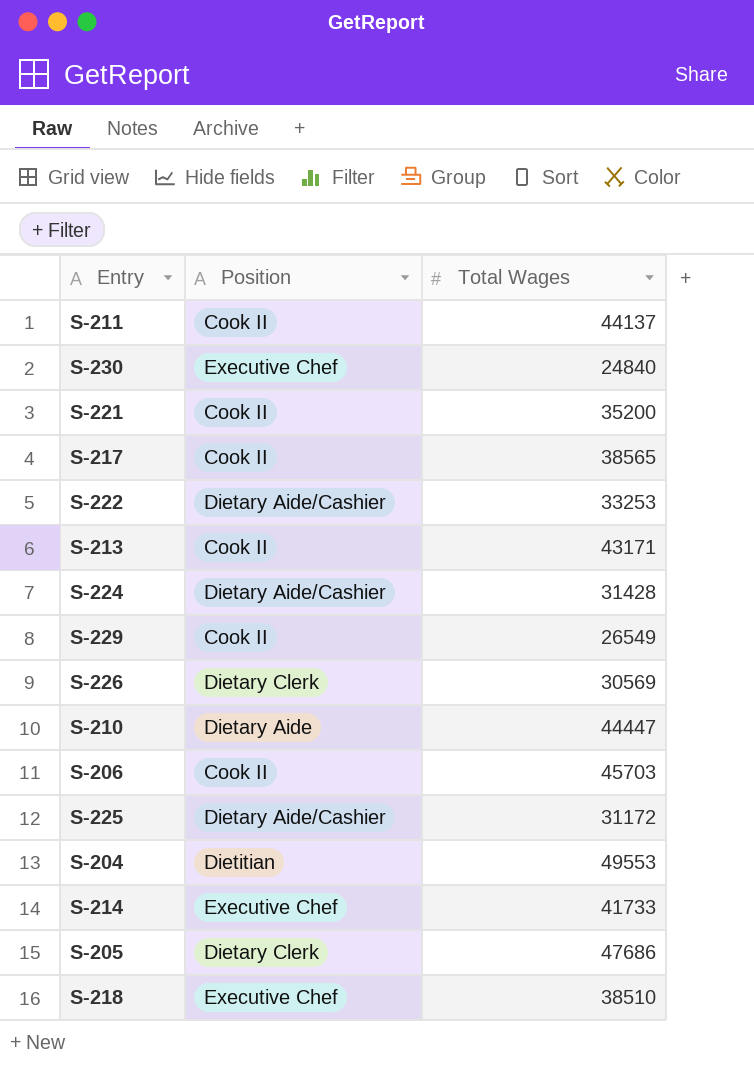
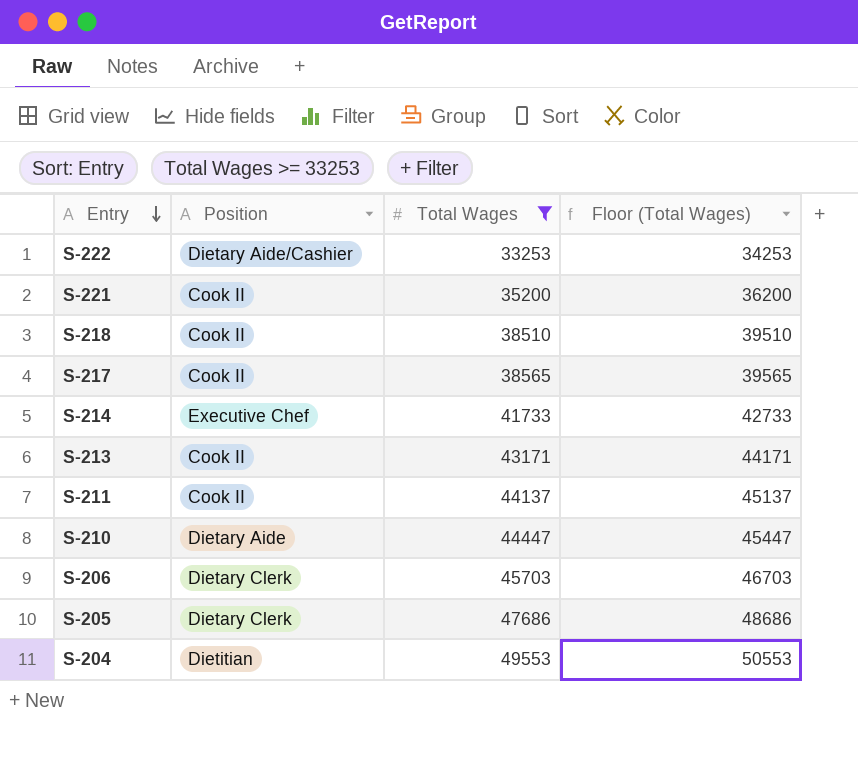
filter: none -> Total Wages >= 33253
row order: none -> Entry descending
column Floor (Total Wages) | formula: none -> [Total Wages] + 1000
S-218 | Position: Executive Chef -> Cook II
S-206 | Position: Cook II -> Dietary Clerk

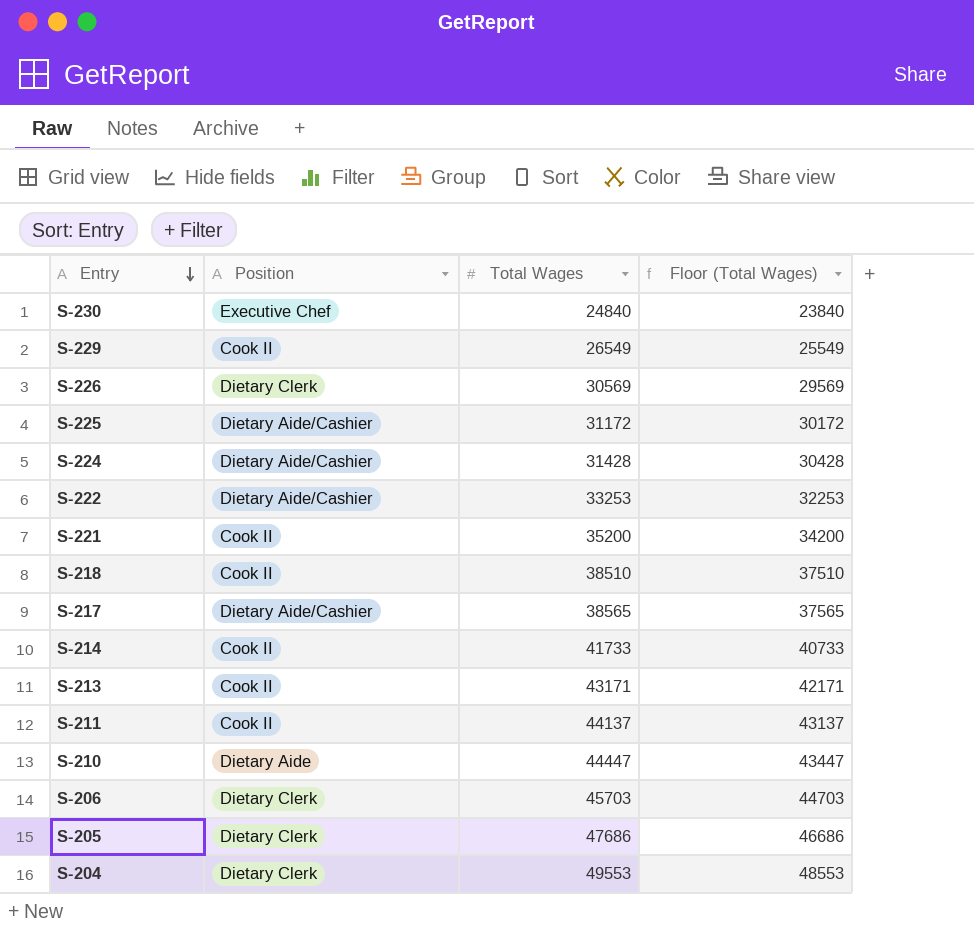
filter: Total Wages >= 33253 -> none
column Floor (Total Wages) | formula: [Total Wages] + 1000 -> [Total Wages] - 1000
S-217 | Position: Cook II -> Dietary Aide/Cashier
S-214 | Position: Executive Chef -> Cook II
S-204 | Position: Dietitian -> Dietary Clerk

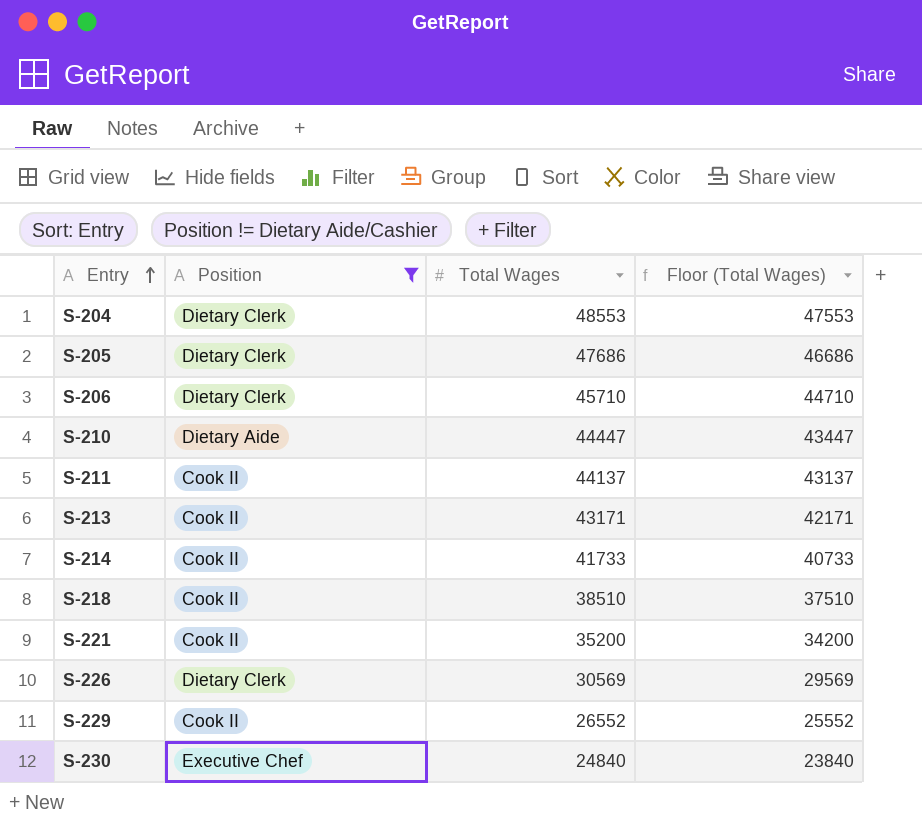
filter: none -> Position != Dietary Aide/Cashier
row order: Entry descending -> Entry ascending
S-204 | Total Wages: 49553 -> 48553
S-204 | Floor (Total Wages): 48553 -> 47553
S-206 | Total Wages: 45703 -> 45710
S-206 | Floor (Total Wages): 44703 -> 44710
S-229 | Total Wages: 26549 -> 26552
S-229 | Floor (Total Wages): 25549 -> 25552

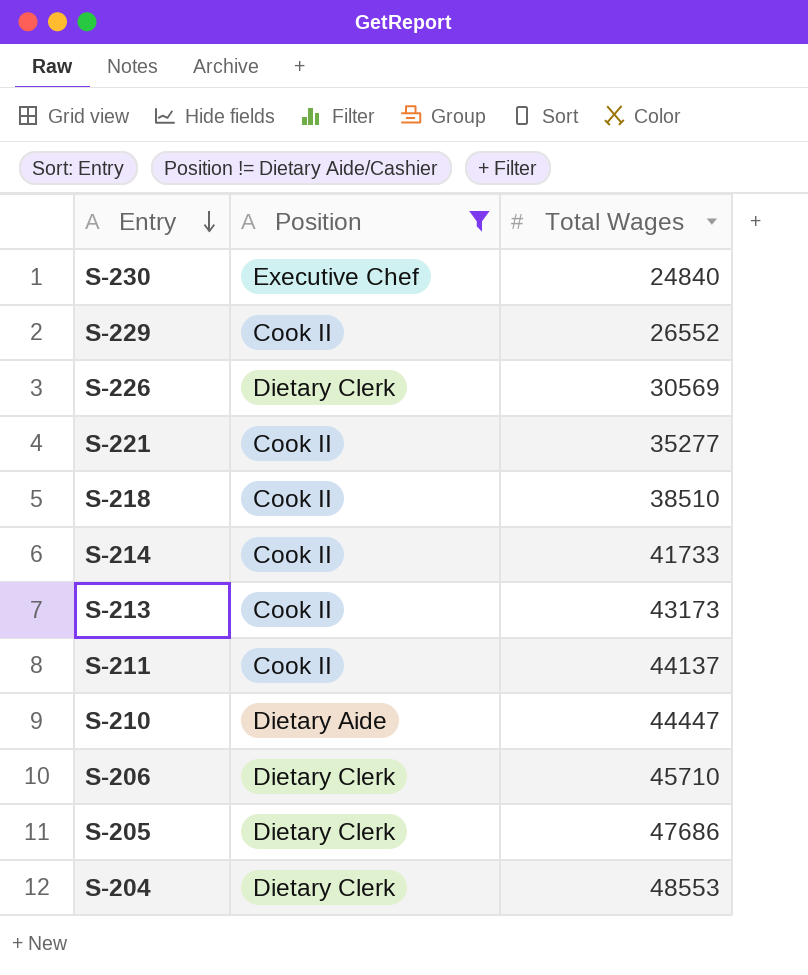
row order: Entry ascending -> Entry descending
column Floor (Total Wages) | formula: [Total Wages] - 1000 -> none
S-221 | Total Wages: 35200 -> 35277
S-213 | Total Wages: 43171 -> 43173

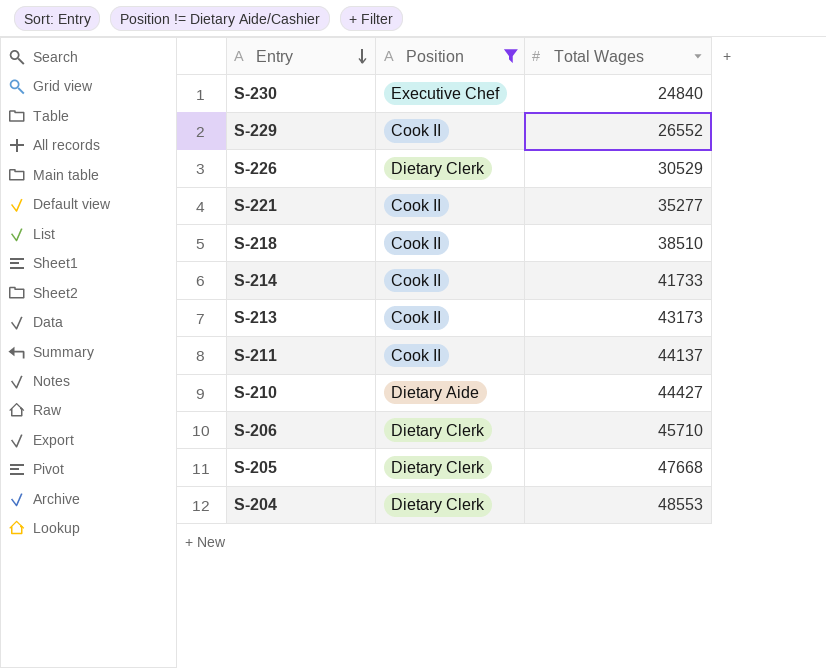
S-226 | Total Wages: 30569 -> 30529
S-210 | Total Wages: 44447 -> 44427
S-205 | Total Wages: 47686 -> 47668

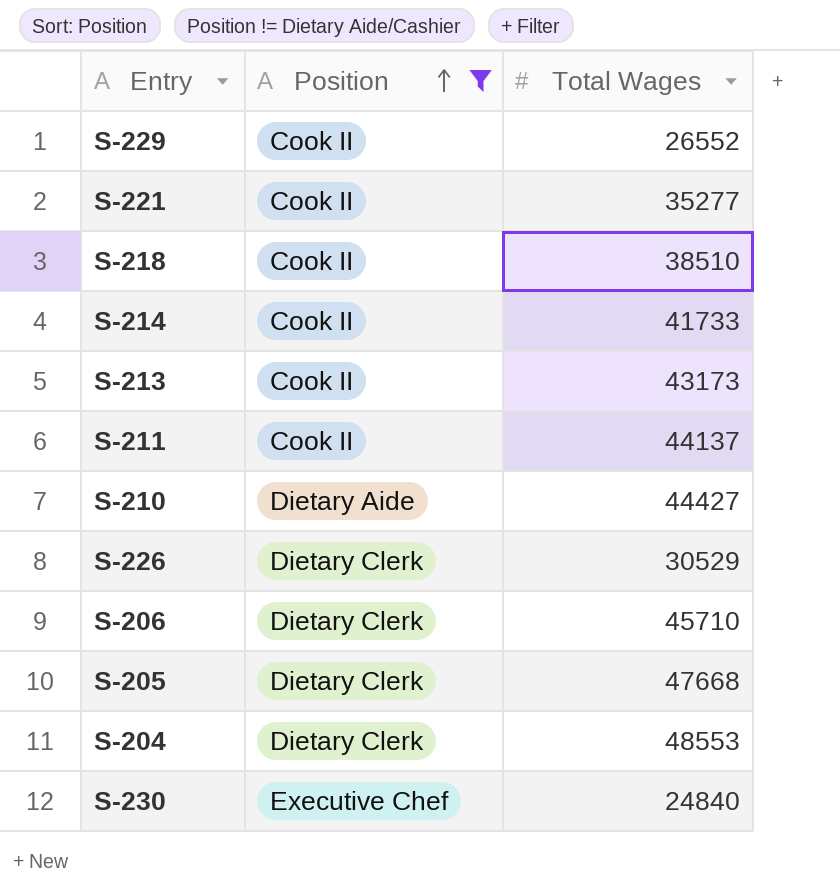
row order: Entry descending -> Position ascending

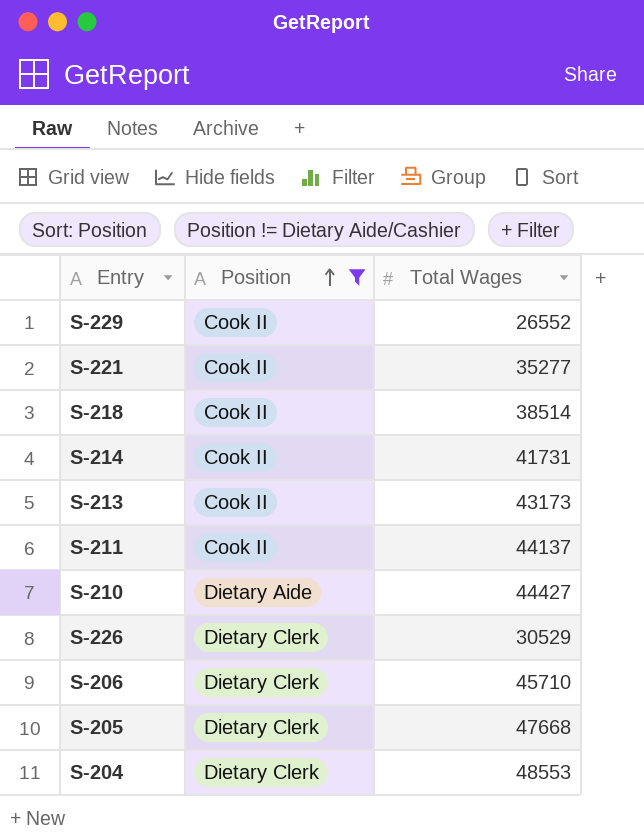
row S-230: Executive Chef | 24840 -> none
S-218 | Total Wages: 38510 -> 38514
S-214 | Total Wages: 41733 -> 41731

